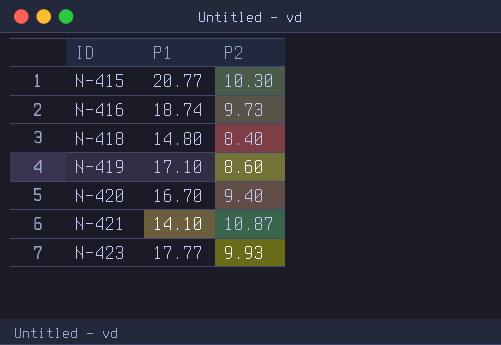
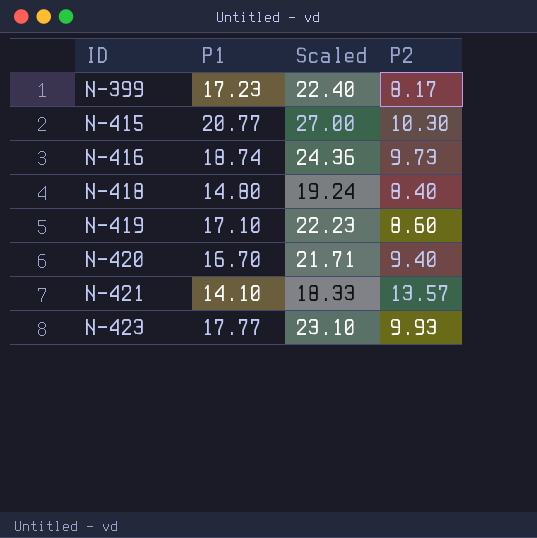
column Scaled | formula: none -> [P1] * 1.3
row N-399: none -> 17.23 | 22.40 | 8.17
N-421 | P2: 10.87 -> 13.57

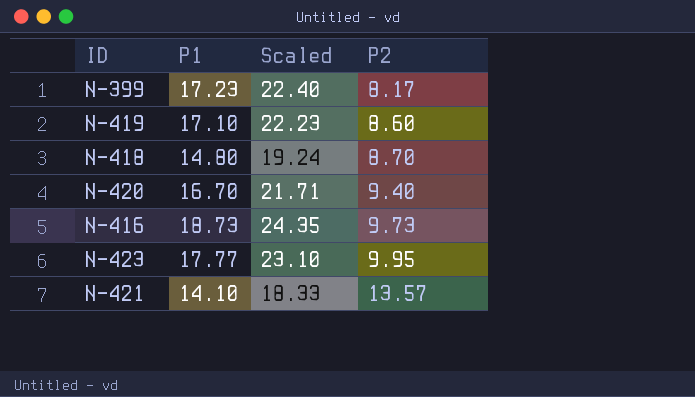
row order: ID ascending -> P2 ascending
row N-415: 20.77 | 27.00 | 10.30 -> none
N-418 | P2: 8.40 -> 8.70
N-416 | P1: 18.74 -> 18.73
N-416 | Scaled: 24.36 -> 24.35
N-423 | P2: 9.93 -> 9.95

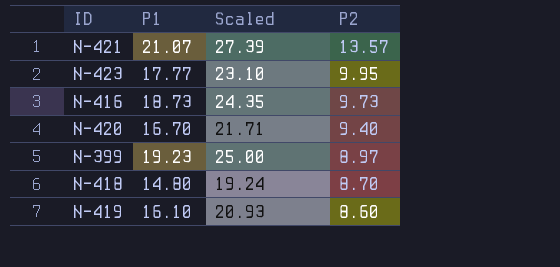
row order: P2 ascending -> P2 descending
N-421 | P1: 14.10 -> 21.07
N-421 | Scaled: 18.33 -> 27.39
N-399 | P1: 17.23 -> 19.23
N-399 | Scaled: 22.40 -> 25.00
N-399 | P2: 8.17 -> 8.97
N-419 | P1: 17.10 -> 16.10
N-419 | Scaled: 22.23 -> 20.93

